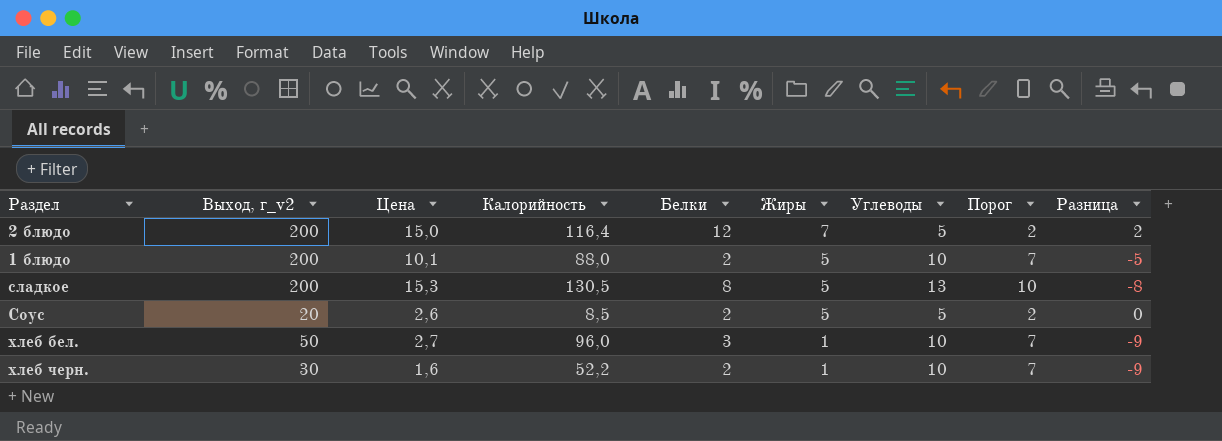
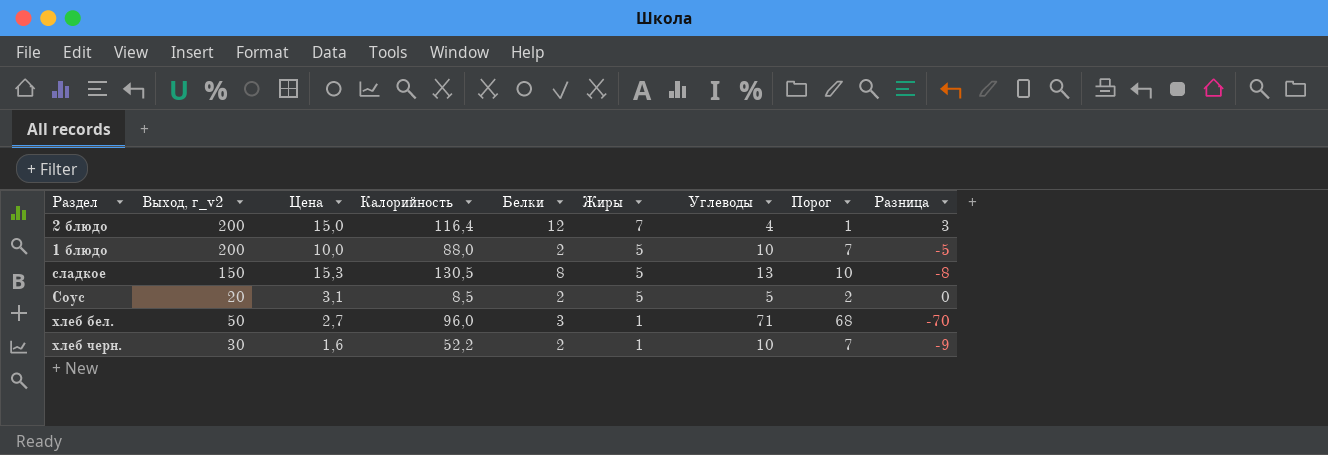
2 блюдо | Углеводы: 5 -> 4
2 блюдо | Порог: 2 -> 1
2 блюдо | Разница: 2 -> 3
1 блюдо | Цена: 10,1 -> 10,0
сладкое | Выход, г_v2: 200 -> 150
Соус | Цена: 2,6 -> 3,1
хлеб бел. | Углеводы: 10 -> 71
хлеб бел. | Порог: 7 -> 68
хлеб бел. | Разница: -9 -> -70

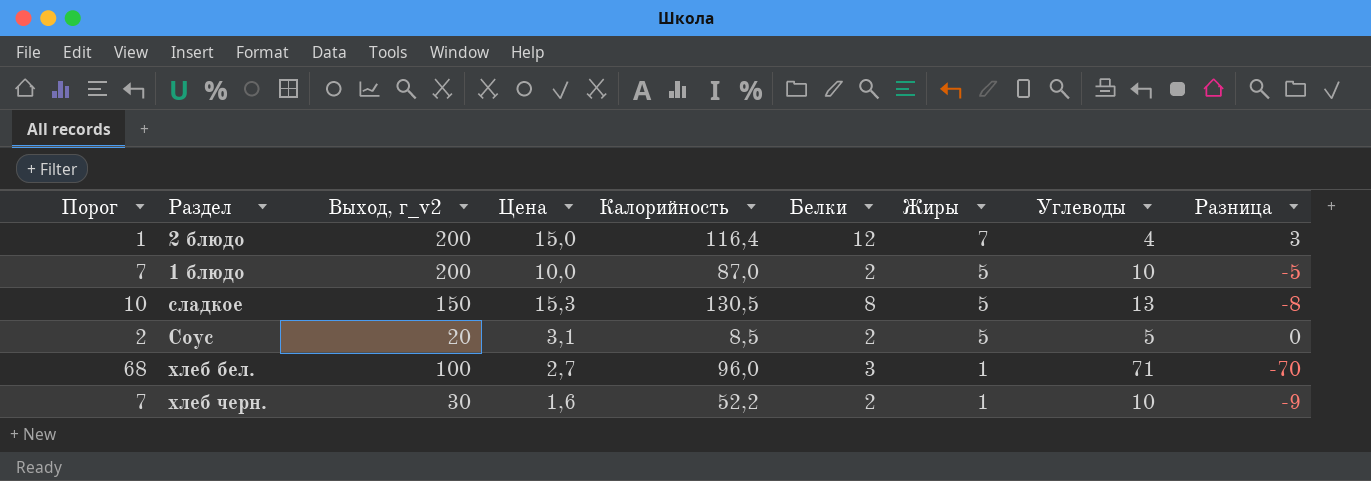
column Порог | position: 8 -> 1
1 блюдо | Калорийность: 88,0 -> 87,0
хлеб бел. | Выход, г_v2: 50 -> 100

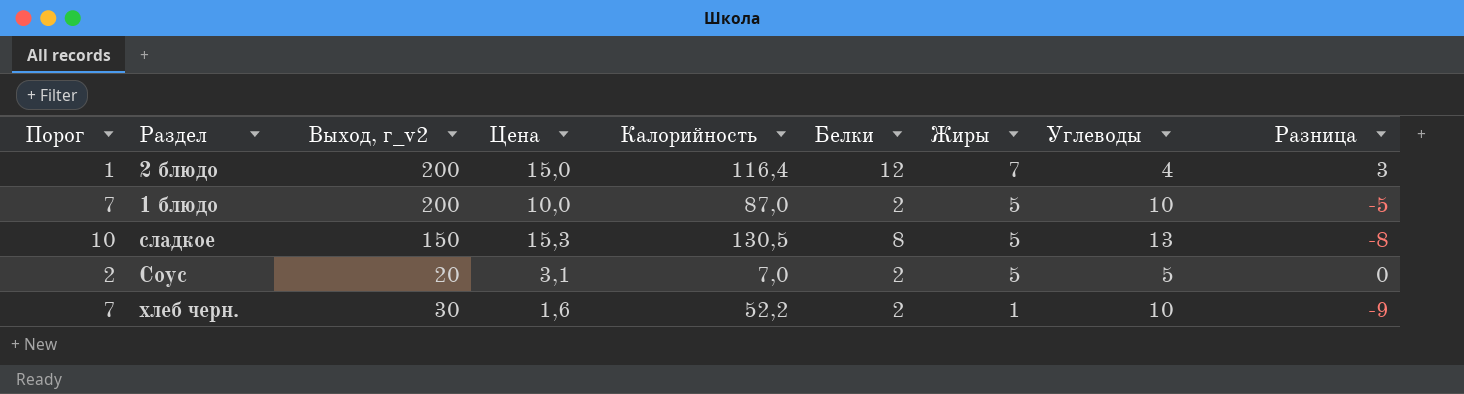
row хлеб бел.: 68 | 100 | 2,7 | 96,0 | 3 | 1 | 71 | -70 -> none
Соус | Калорийность: 8,5 -> 7,0

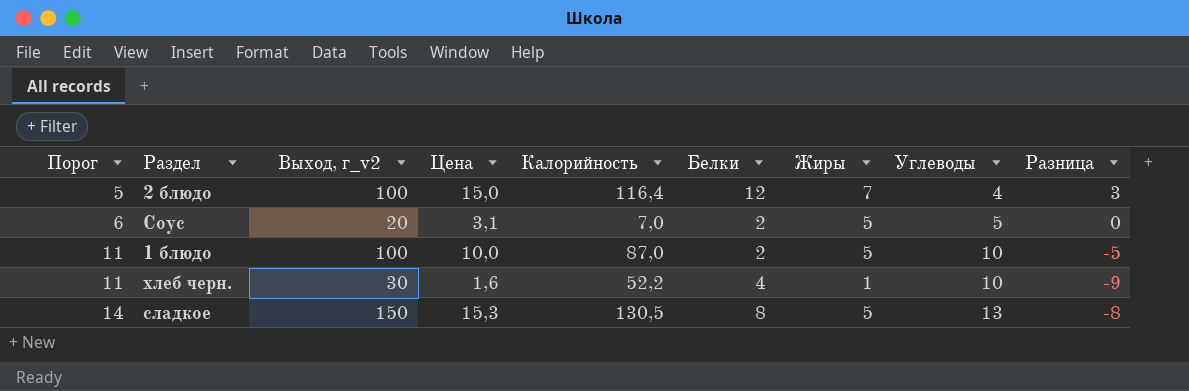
row order: Жиры descending -> Порог ascending
column Порог | formula: [Углеводы] - 3 -> [Углеводы] + 1
2 блюдо | Выход, г_v2: 200 -> 100
1 блюдо | Выход, г_v2: 200 -> 100
хлеб черн. | Белки: 2 -> 4

